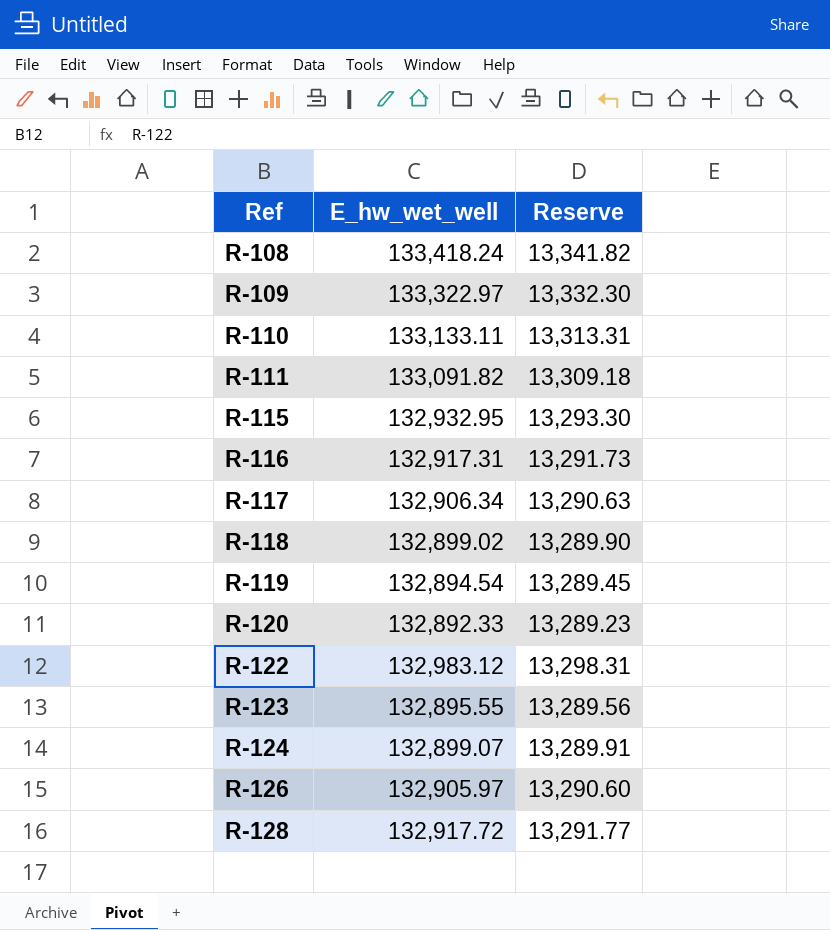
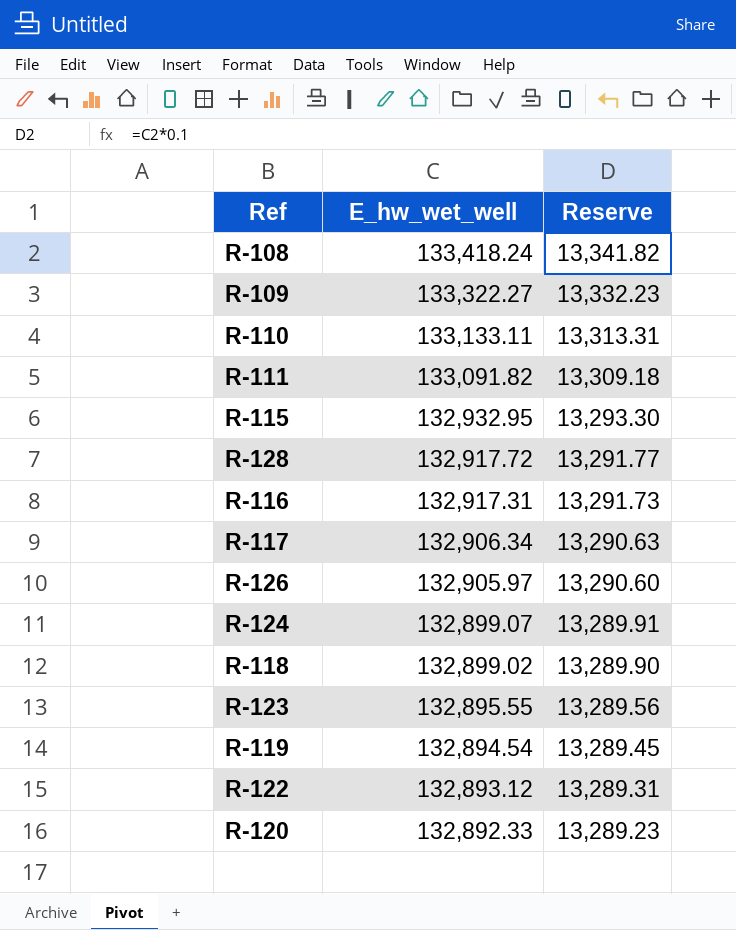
row order: Ref ascending -> E_hw_wet_well descending
R-109 | E_hw_wet_well: 133,322.97 -> 133,322.27
R-109 | Reserve: 13,332.30 -> 13,332.23
R-122 | E_hw_wet_well: 132,983.12 -> 132,893.12
R-122 | Reserve: 13,298.31 -> 13,289.31

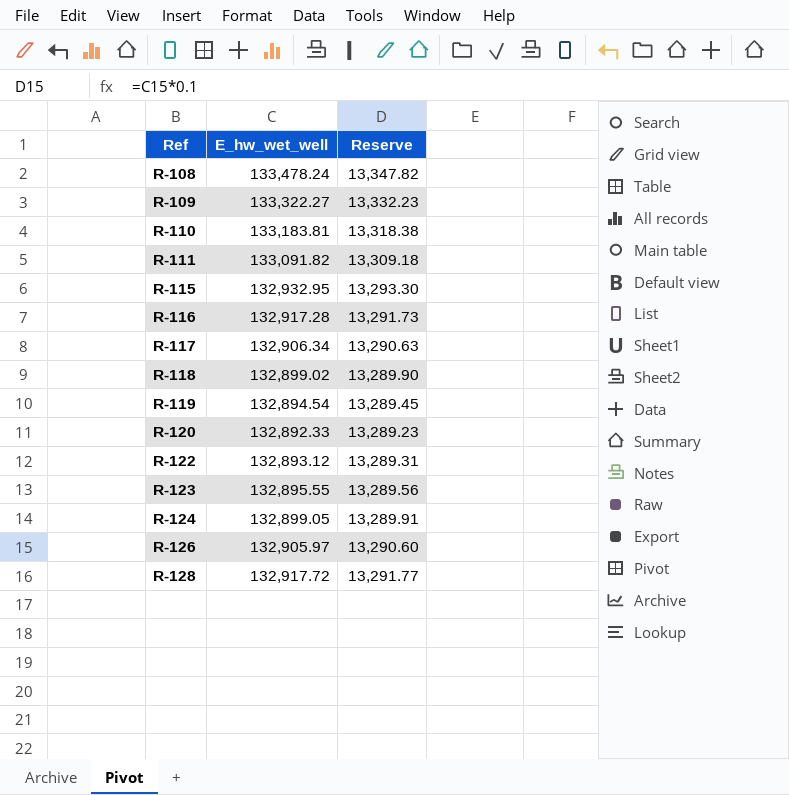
row order: E_hw_wet_well descending -> Ref ascending
R-108 | E_hw_wet_well: 133,418.24 -> 133,478.24
R-108 | Reserve: 13,341.82 -> 13,347.82
R-110 | E_hw_wet_well: 133,133.11 -> 133,183.81
R-110 | Reserve: 13,313.31 -> 13,318.38
R-116 | E_hw_wet_well: 132,917.31 -> 132,917.28
R-124 | E_hw_wet_well: 132,899.07 -> 132,899.05

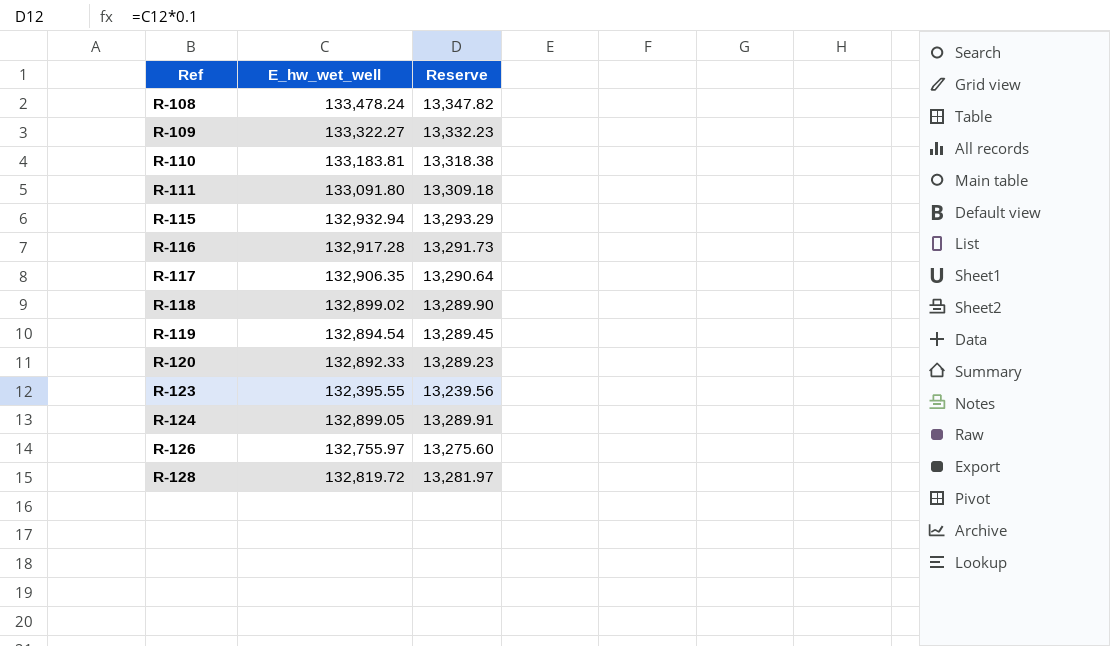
row R-122: 132,893.12 | 13,289.31 -> none
R-111 | E_hw_wet_well: 133,091.82 -> 133,091.80
R-115 | E_hw_wet_well: 132,932.95 -> 132,932.94
R-115 | Reserve: 13,293.30 -> 13,293.29
R-117 | E_hw_wet_well: 132,906.34 -> 132,906.35
R-117 | Reserve: 13,290.63 -> 13,290.64
R-123 | E_hw_wet_well: 132,895.55 -> 132,395.55
R-123 | Reserve: 13,289.56 -> 13,239.56
R-126 | E_hw_wet_well: 132,905.97 -> 132,755.97
R-126 | Reserve: 13,290.60 -> 13,275.60
R-128 | E_hw_wet_well: 132,917.72 -> 132,819.72
R-128 | Reserve: 13,291.77 -> 13,281.97

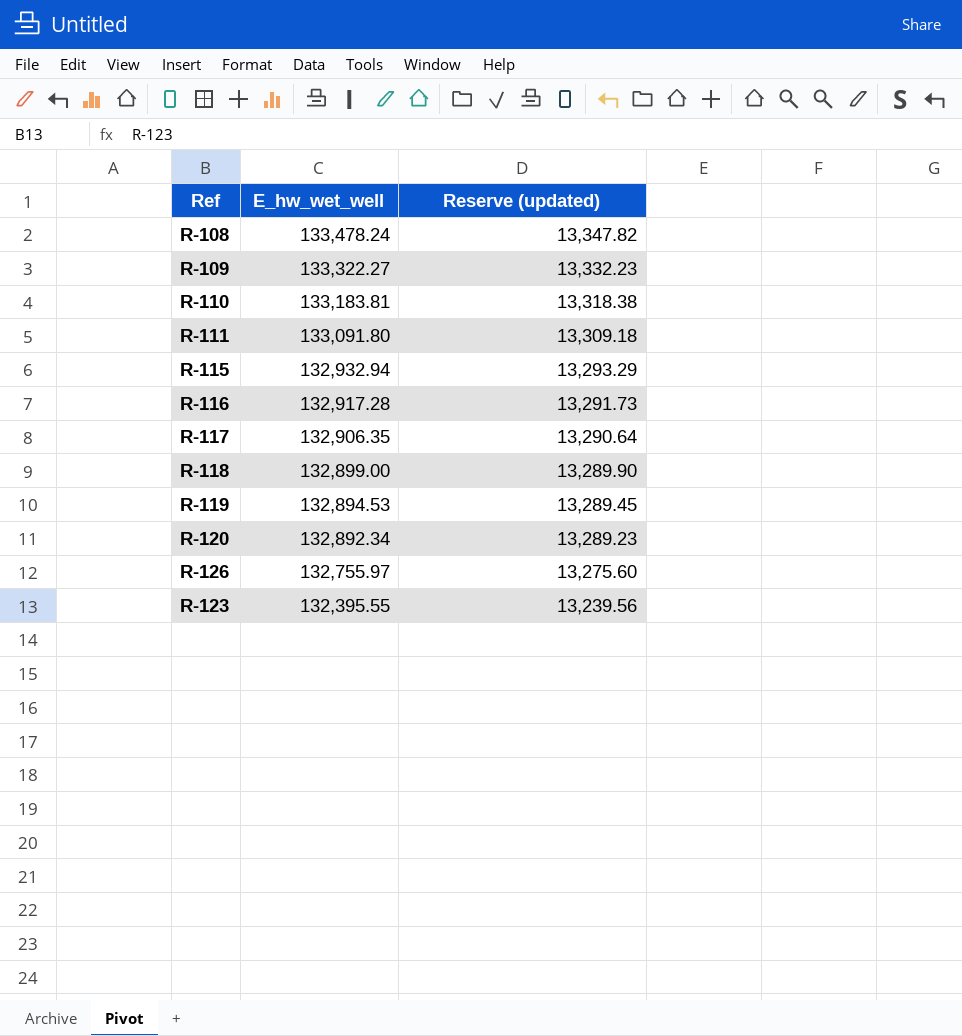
row order: Ref ascending -> E_hw_wet_well descending
column name: Reserve -> Reserve (updated)
row R-124: 132,899.05 | 13,289.91 -> none
row R-128: 132,819.72 | 13,281.97 -> none
R-118 | E_hw_wet_well: 132,899.02 -> 132,899.00
R-119 | E_hw_wet_well: 132,894.54 -> 132,894.53
R-120 | E_hw_wet_well: 132,892.33 -> 132,892.34

